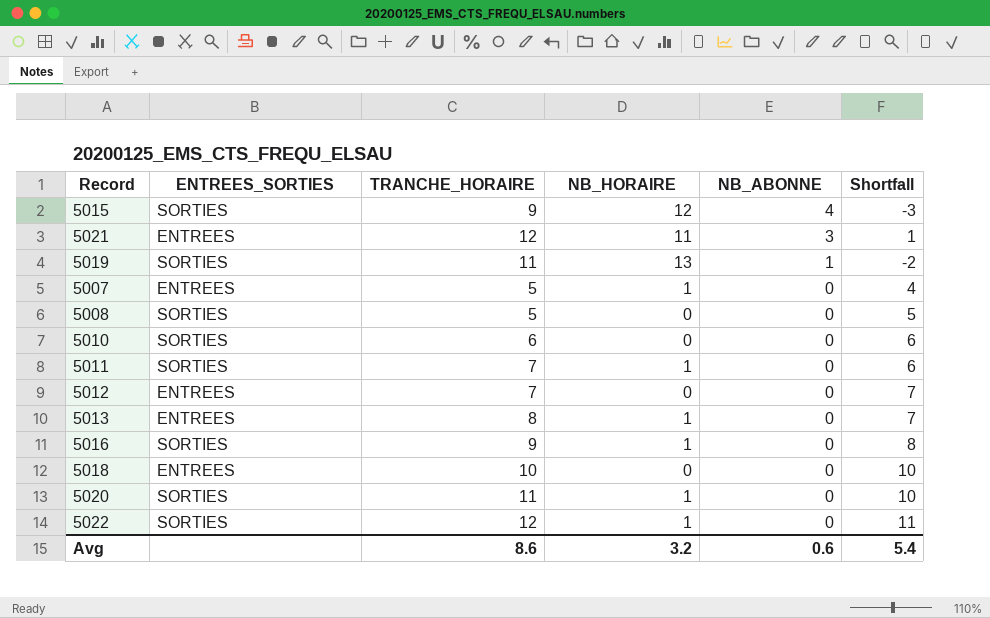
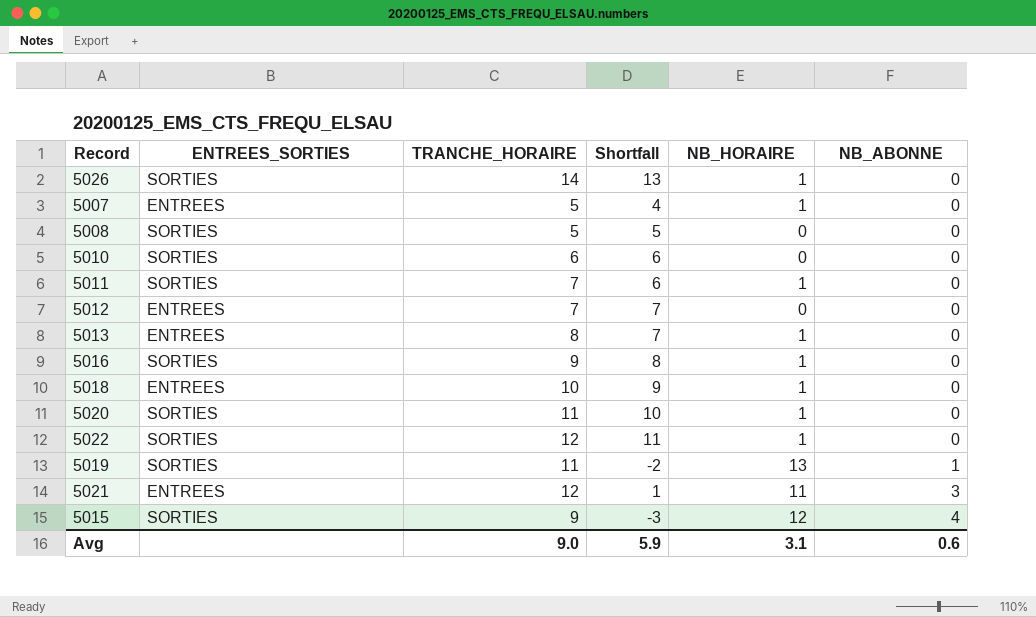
row order: NB_ABONNE descending -> NB_ABONNE ascending
column Shortfall | position: 6 -> 4
row 5026: none -> SORTIES | 14 | 13 | 1 | 0
5018 | Shortfall: 10 -> 9
5018 | NB_HORAIRE: 0 -> 1
Avg | TRANCHE_HORAIRE: 8.6 -> 9.0
Avg | Shortfall: 5.4 -> 5.9
Avg | NB_HORAIRE: 3.2 -> 3.1

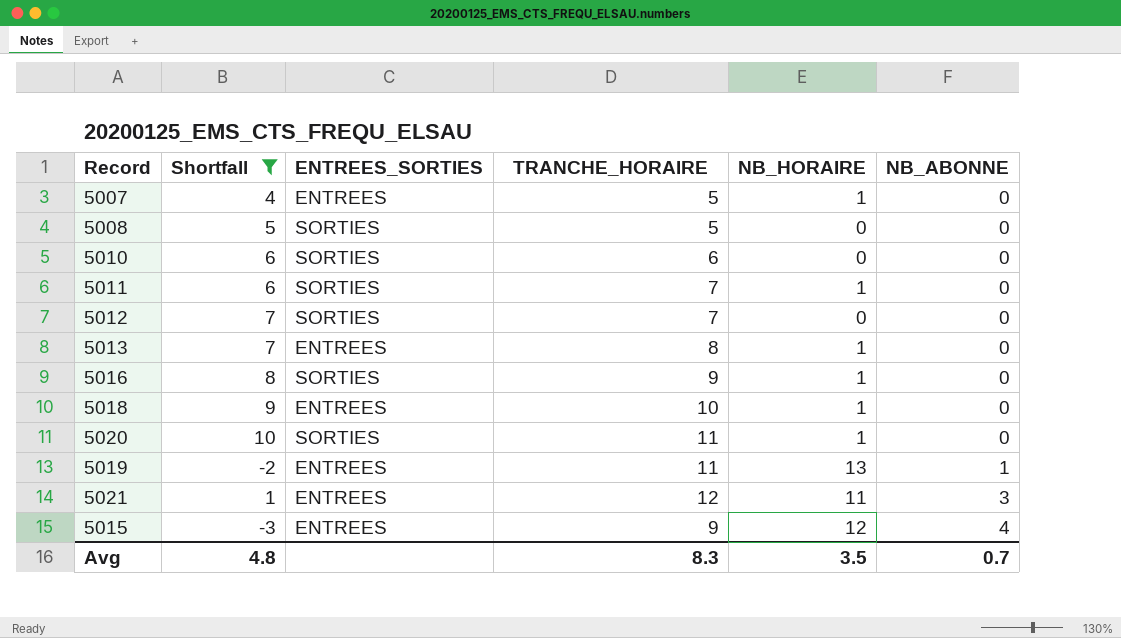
filter: none -> Shortfall <= 10
column Shortfall | position: 4 -> 2
5012 | ENTREES_SORTIES: ENTREES -> SORTIES
5019 | ENTREES_SORTIES: SORTIES -> ENTREES
5015 | ENTREES_SORTIES: SORTIES -> ENTREES
Avg | Shortfall: 5.9 -> 4.8
Avg | TRANCHE_HORAIRE: 9.0 -> 8.3
Avg | NB_HORAIRE: 3.1 -> 3.5
Avg | NB_ABONNE: 0.6 -> 0.7

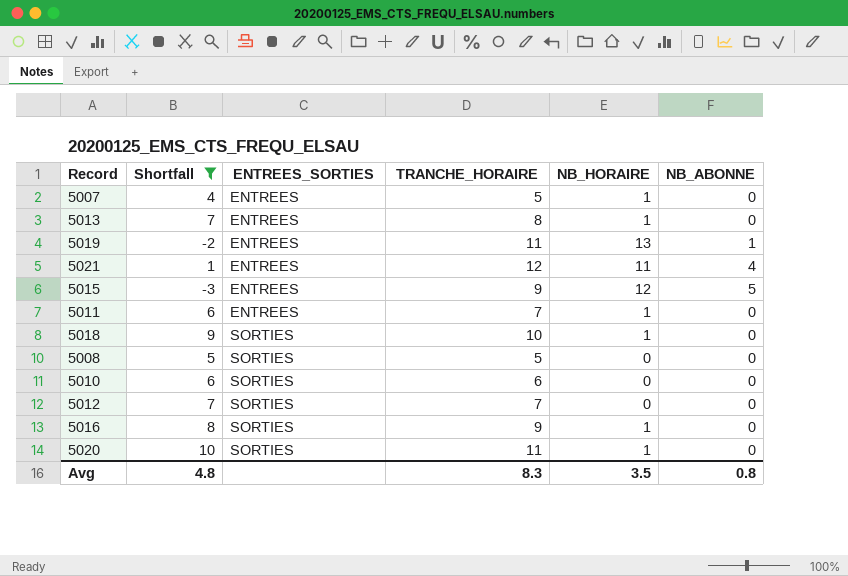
row order: NB_ABONNE ascending -> ENTREES_SORTIES ascending
5021 | NB_ABONNE: 3 -> 4
5015 | NB_ABONNE: 4 -> 5
5011 | ENTREES_SORTIES: SORTIES -> ENTREES
5018 | ENTREES_SORTIES: ENTREES -> SORTIES
Avg | NB_ABONNE: 0.7 -> 0.8

